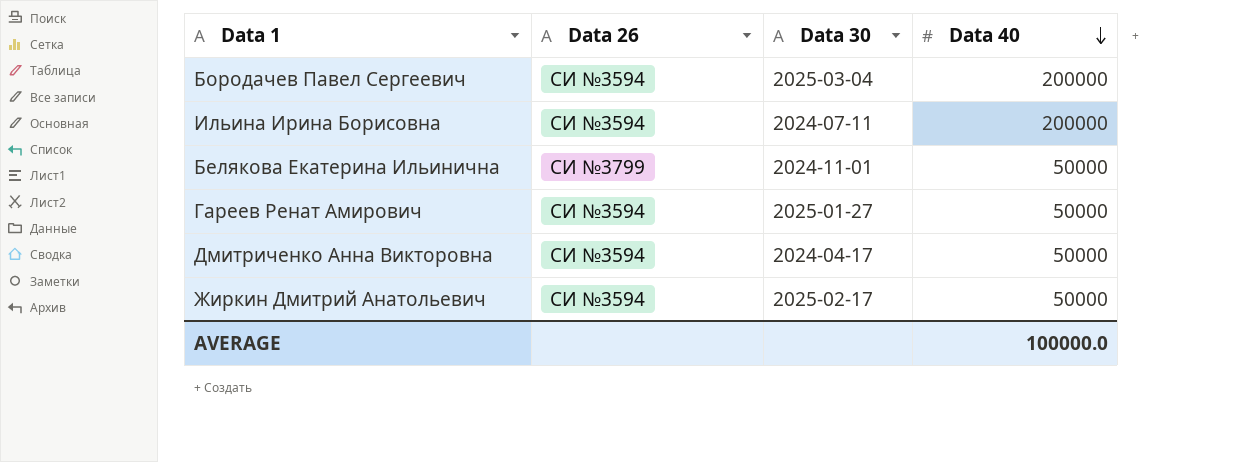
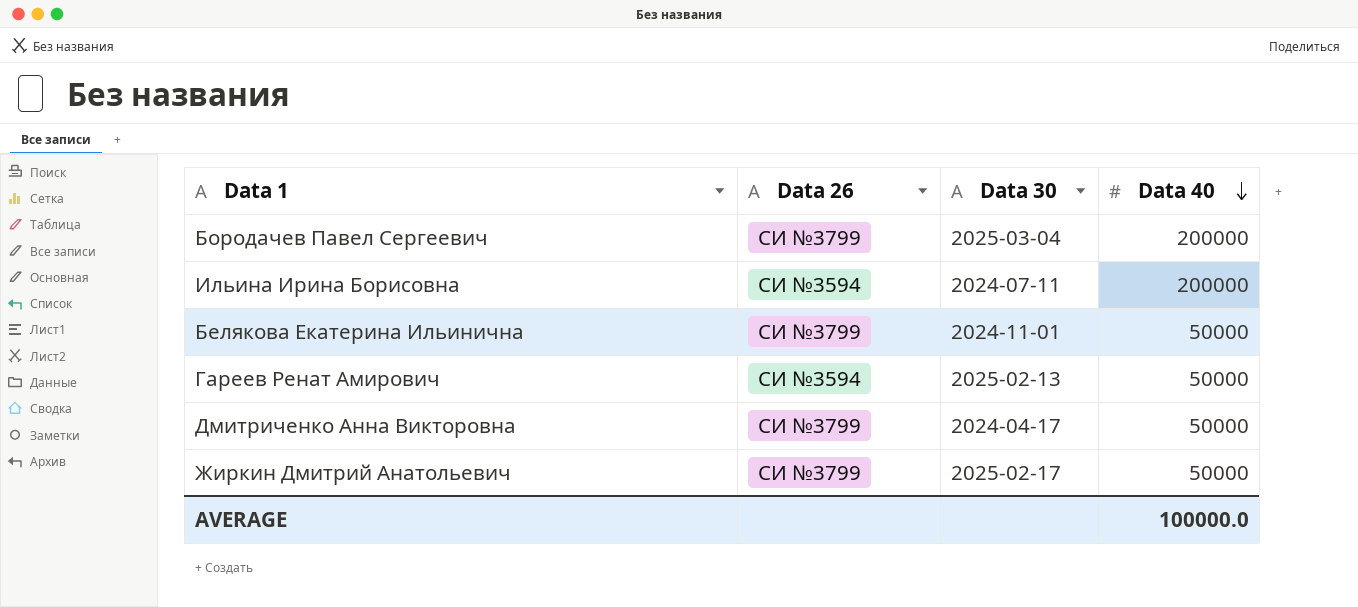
Бородачев Павел Сергеевич | Data 26: СИ №3594 -> СИ №3799
Гареев Ренат Амирович | Data 30: 2025-01-27 -> 2025-02-13
Дмитриченко Анна Викторовна | Data 26: СИ №3594 -> СИ №3799
Жиркин Дмитрий Анатольевич | Data 26: СИ №3594 -> СИ №3799

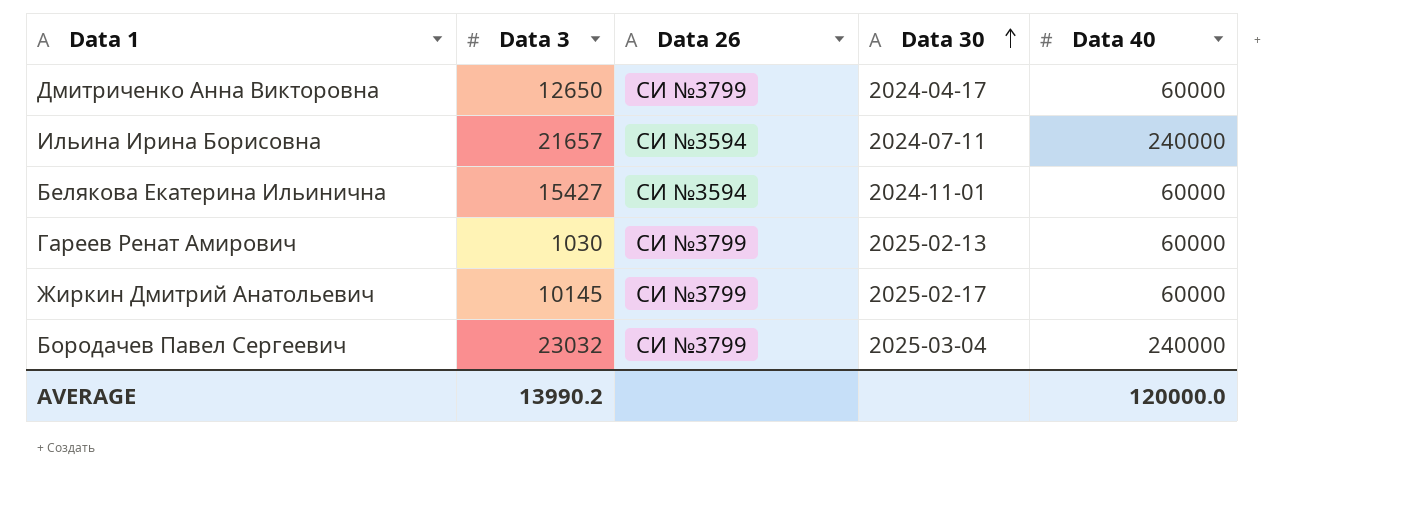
row order: Data 40 descending -> Data 30 ascending
column Data 3 | position: none -> 2
Дмитриченко Анна Викторовна | Data 40: 50000 -> 60000
Ильина Ирина Борисовна | Data 40: 200000 -> 240000
Белякова Екатерина Ильинична | Data 26: СИ №3799 -> СИ №3594
Белякова Екатерина Ильинична | Data 40: 50000 -> 60000
Гареев Ренат Амирович | Data 26: СИ №3594 -> СИ №3799
Гареев Ренат Амирович | Data 40: 50000 -> 60000
Жиркин Дмитрий Анатольевич | Data 40: 50000 -> 60000
Бородачев Павел Сергеевич | Data 40: 200000 -> 240000
AVERAGE | Data 40: 100000.0 -> 120000.0

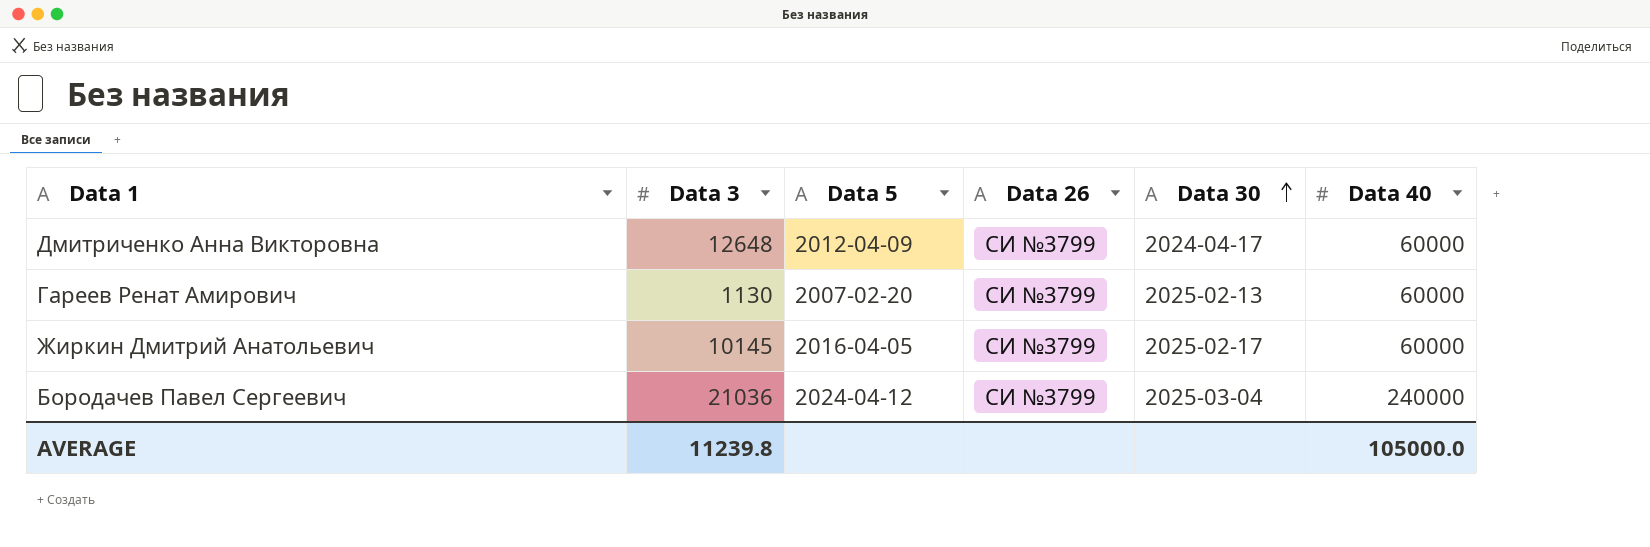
column Data 5 | position: none -> 3
row Ильина Ирина Борисовна: 21657 | СИ №3594 | 2024-07-11 | 240000 -> none
row Белякова Екатерина Ильинична: 15427 | СИ №3594 | 2024-11-01 | 60000 -> none
Дмитриченко Анна Викторовна | Data 3: 12650 -> 12648
Гареев Ренат Амирович | Data 3: 1030 -> 1130
Бородачев Павел Сергеевич | Data 3: 23032 -> 21036
AVERAGE | Data 3: 13990.2 -> 11239.8
AVERAGE | Data 40: 120000.0 -> 105000.0

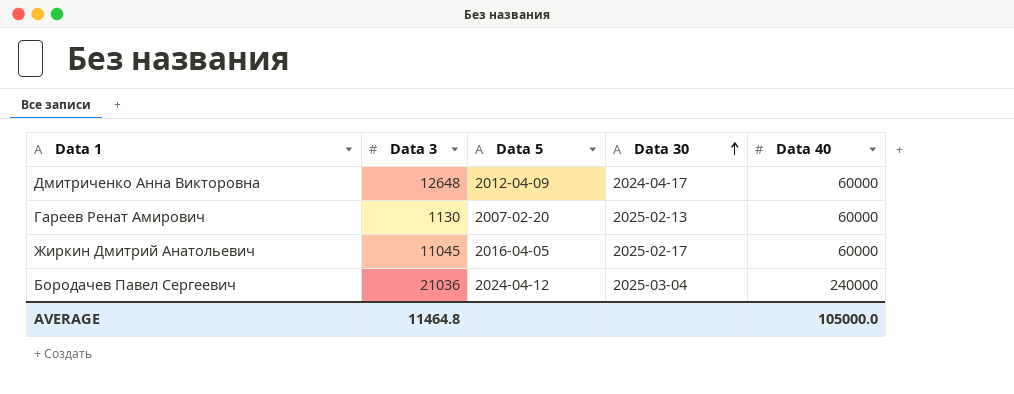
column Data 26 | position: 4 -> none
Жиркин Дмитрий Анатольевич | Data 3: 10145 -> 11045
AVERAGE | Data 3: 11239.8 -> 11464.8

